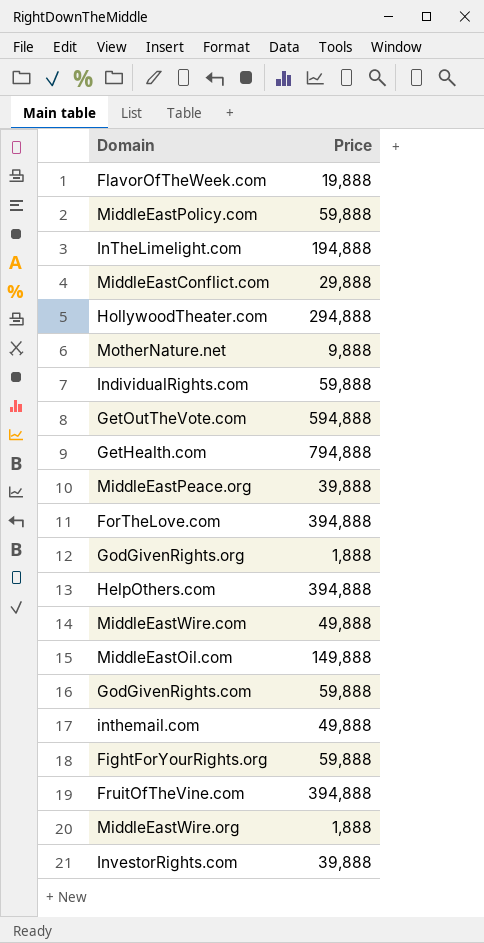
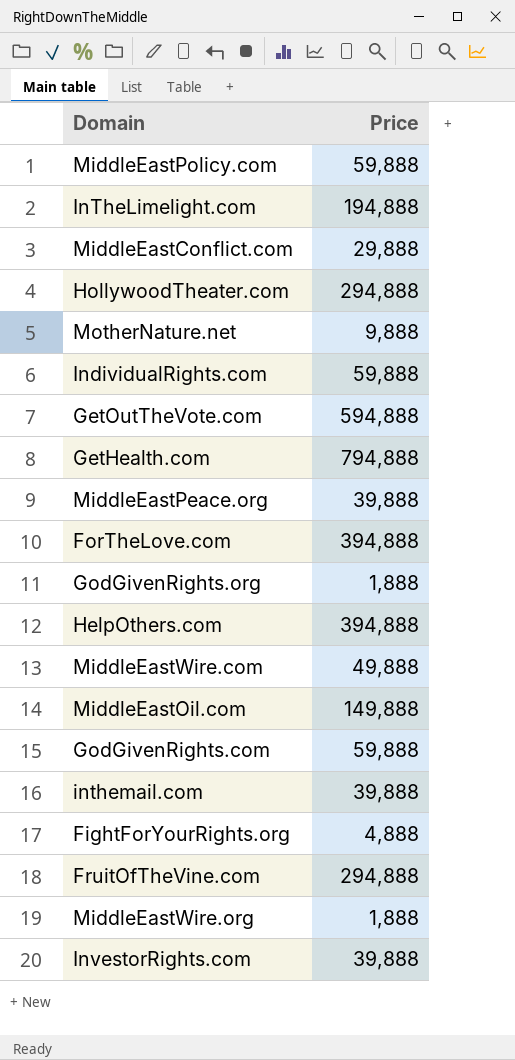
row FlavorOfTheWeek.com: 19,888 -> none
inthemail.com | Price: 49,888 -> 39,888
FightForYourRights.org | Price: 59,888 -> 4,888
FruitOfTheVine.com | Price: 394,888 -> 294,888

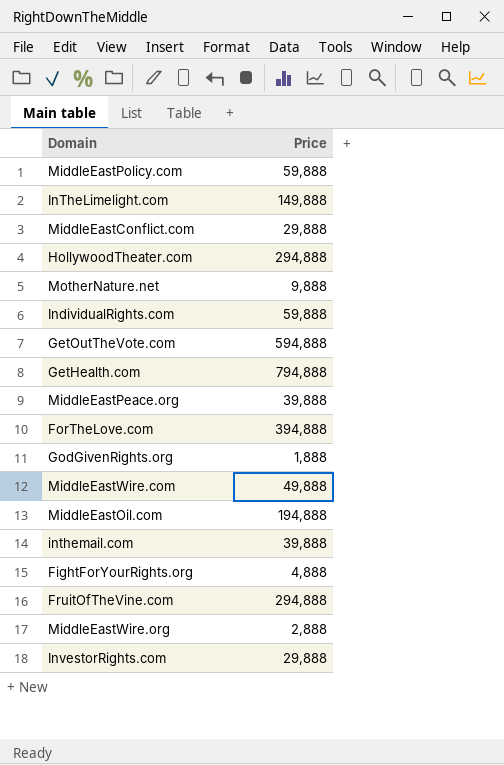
row HelpOthers.com: 394,888 -> none
row GodGivenRights.com: 59,888 -> none
InTheLimelight.com | Price: 194,888 -> 149,888
MiddleEastOil.com | Price: 149,888 -> 194,888
MiddleEastWire.org | Price: 1,888 -> 2,888
InvestorRights.com | Price: 39,888 -> 29,888

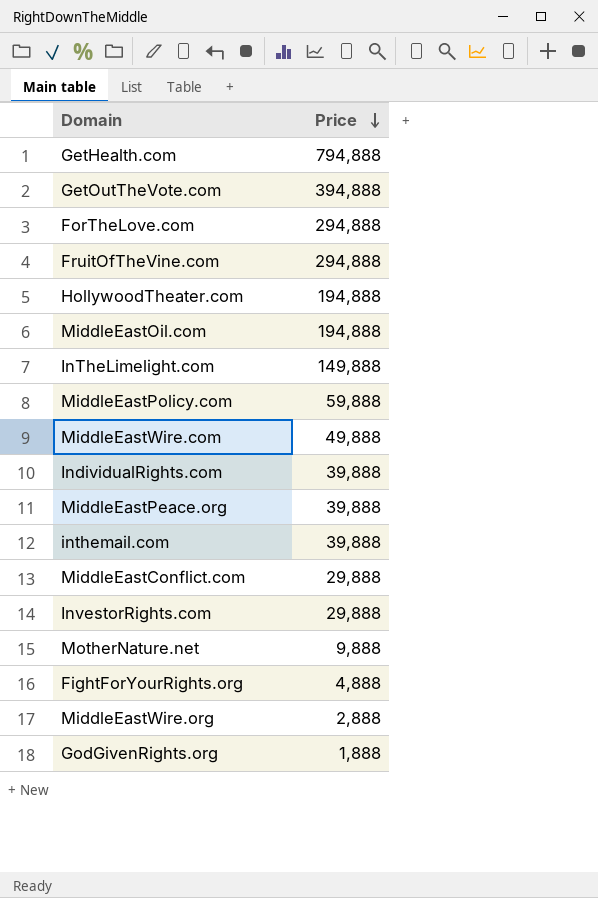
row order: none -> Price descending
GetOutTheVote.com | Price: 594,888 -> 394,888
ForTheLove.com | Price: 394,888 -> 294,888
HollywoodTheater.com | Price: 294,888 -> 194,888
IndividualRights.com | Price: 59,888 -> 39,888

